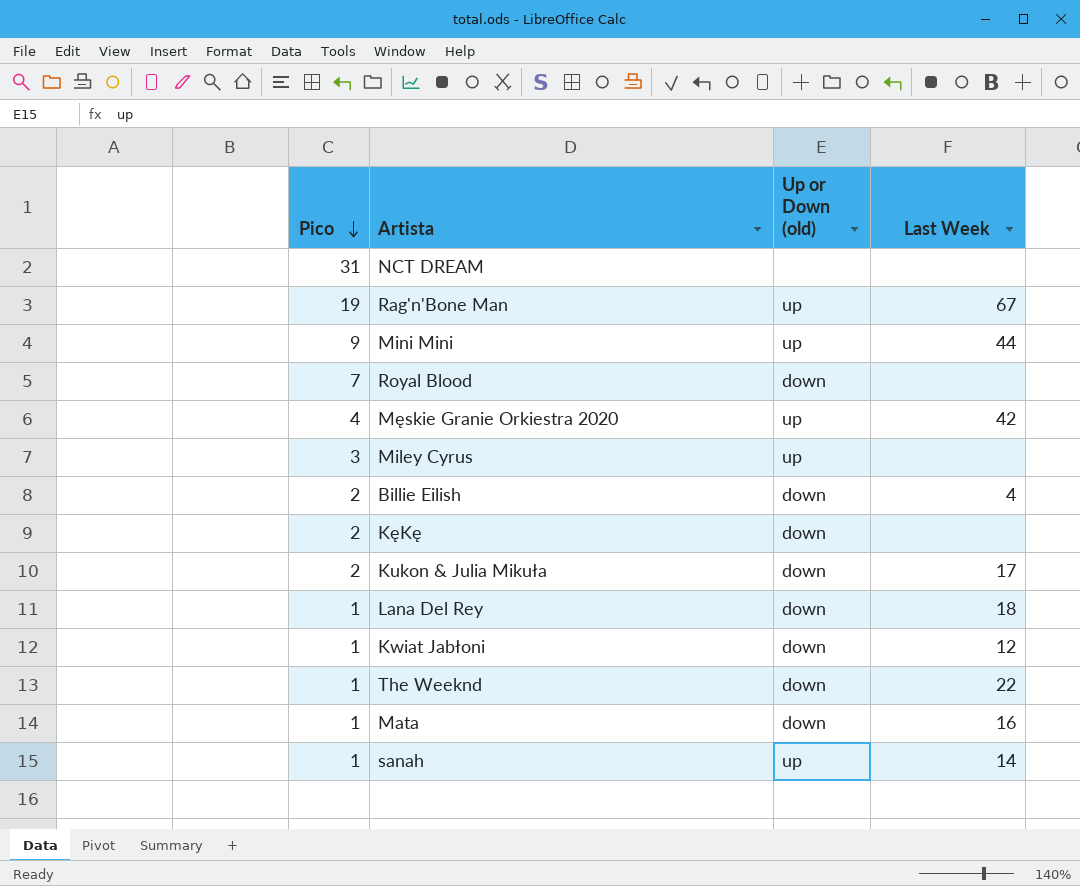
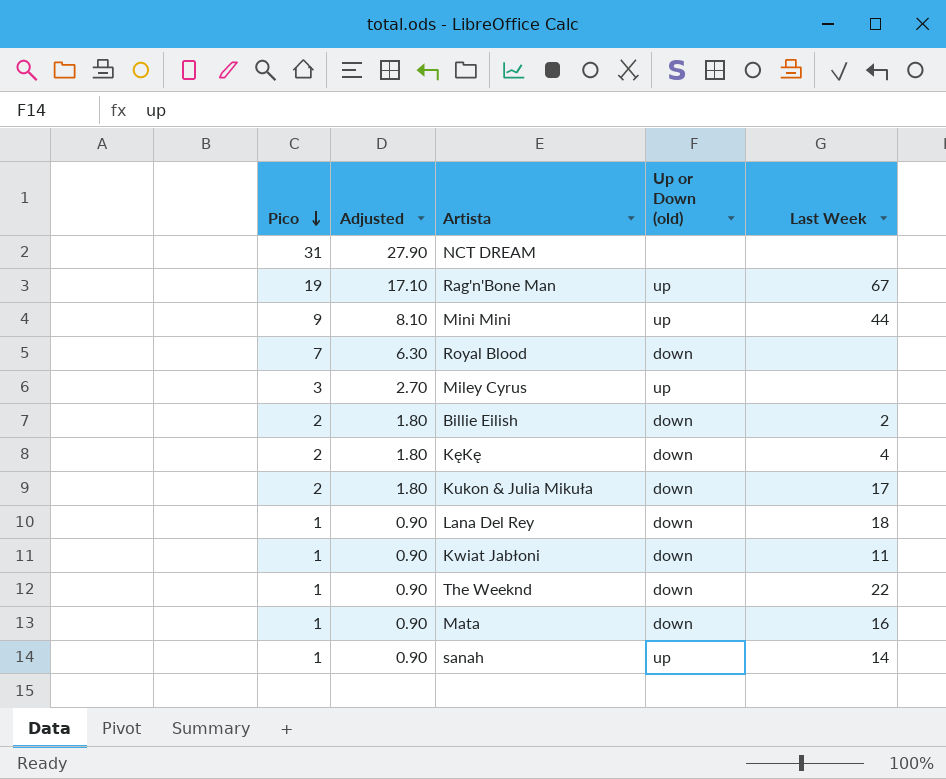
column Adjusted | formula: none -> [Pico] * 0.9
row Męskie Granie Orkiestra 2020: 4 | up | 42 -> none
Billie Eilish | Last Week: 4 -> 2
KęKę | Last Week: none -> 4
Kwiat Jabłoni | Last Week: 12 -> 11

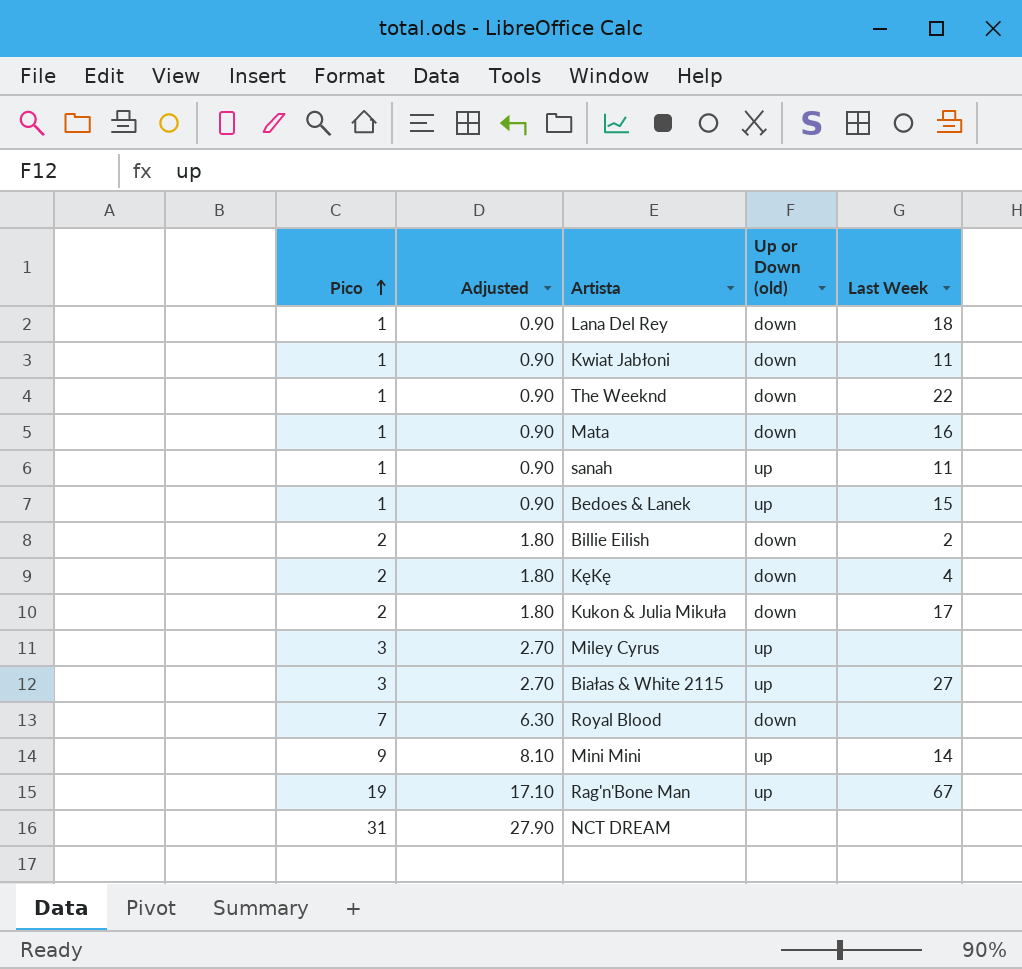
row order: Pico descending -> Pico ascending
sanah | Last Week: 14 -> 11
row Bedoes & Lanek: none -> 1 | 0.90 | up | 15
row Białas & White 2115: none -> 3 | 2.70 | up | 27
Mini Mini | Last Week: 44 -> 14

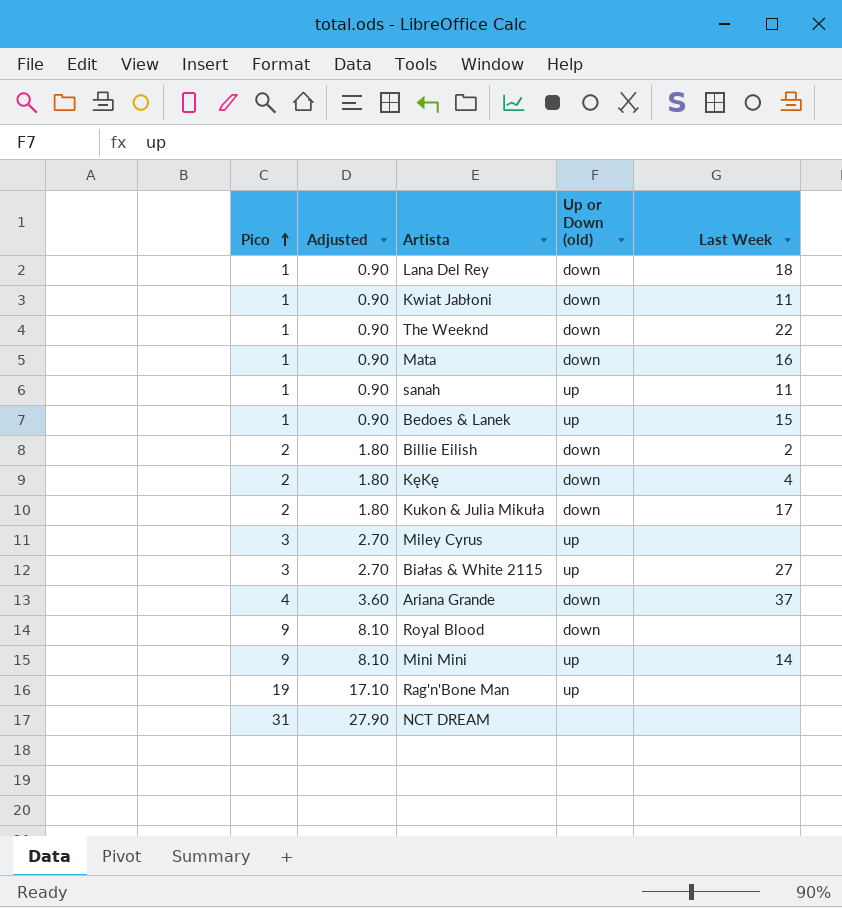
row Ariana Grande: none -> 4 | 3.60 | down | 37
Royal Blood | Pico: 7 -> 9
Royal Blood | Adjusted: 6.30 -> 8.10
Rag'n'Bone Man | Last Week: 67 -> none

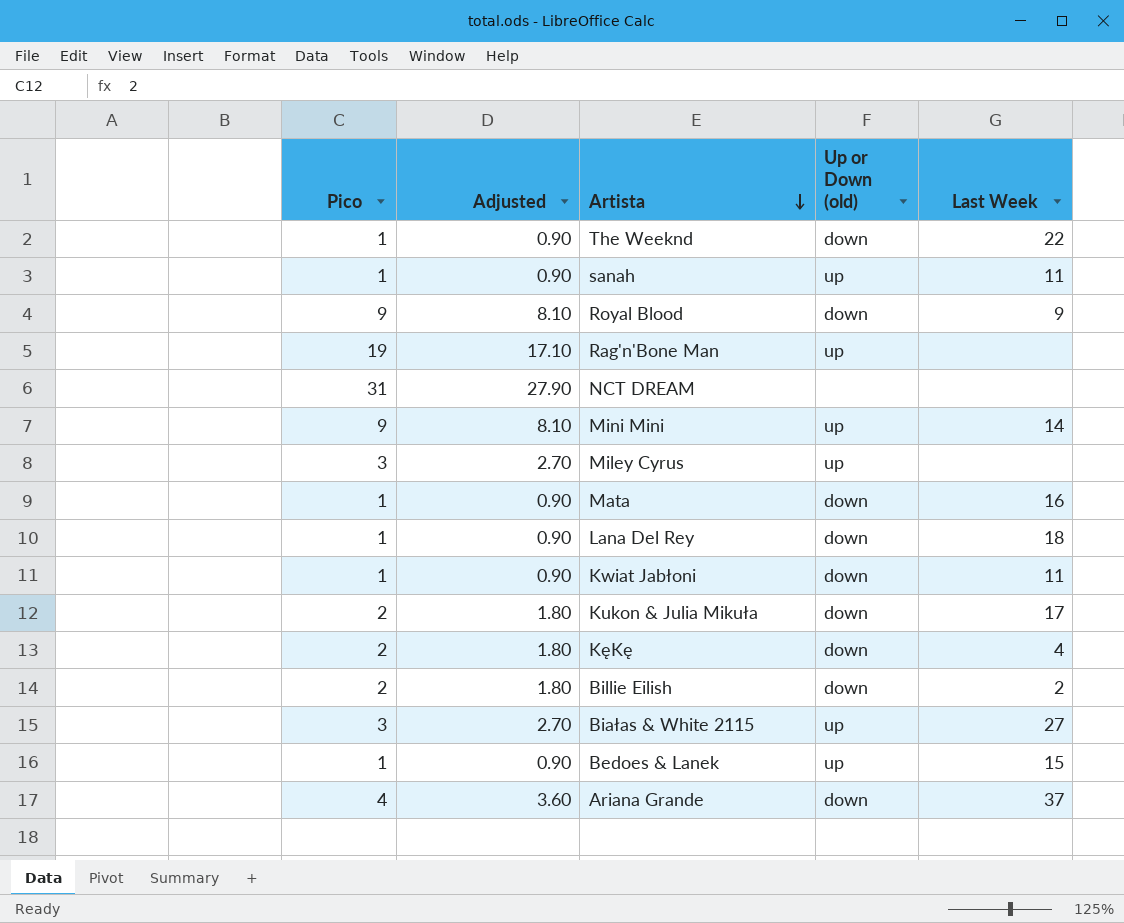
row order: Pico ascending -> Artista descending
Royal Blood | Last Week: none -> 9

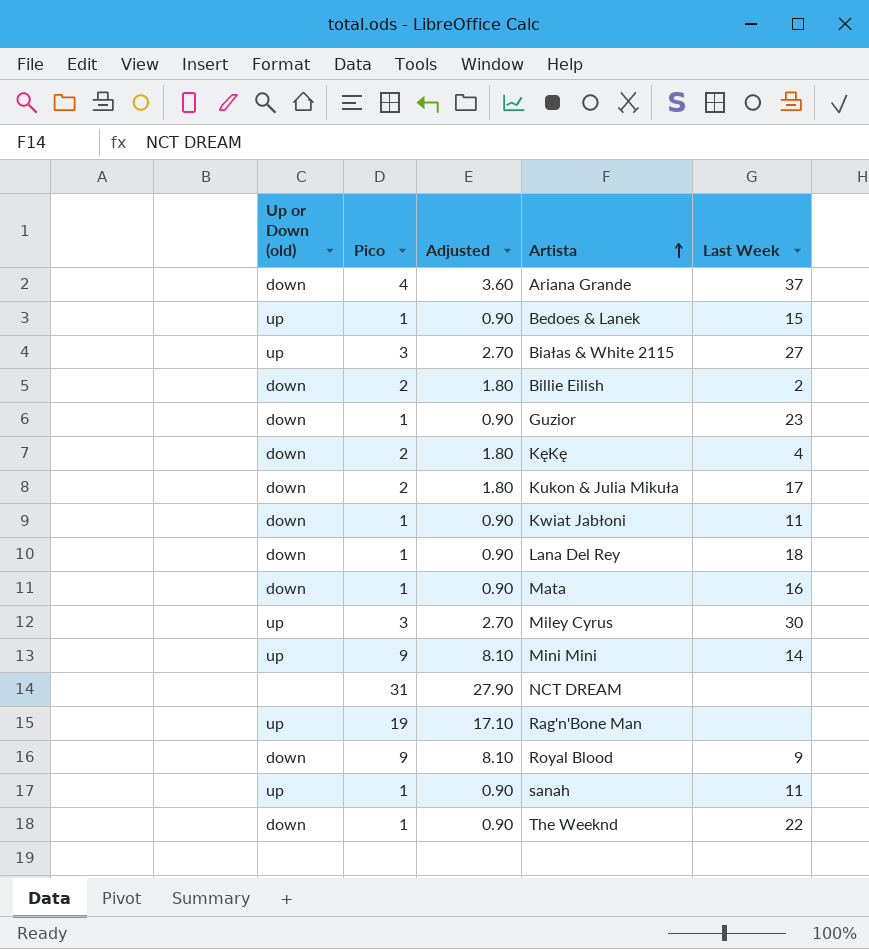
row order: Artista descending -> Artista ascending
column Up or Down (old) | position: 4 -> 1
row Guzior: none -> down | 1 | 0.90 | 23
Miley Cyrus | Last Week: none -> 30

